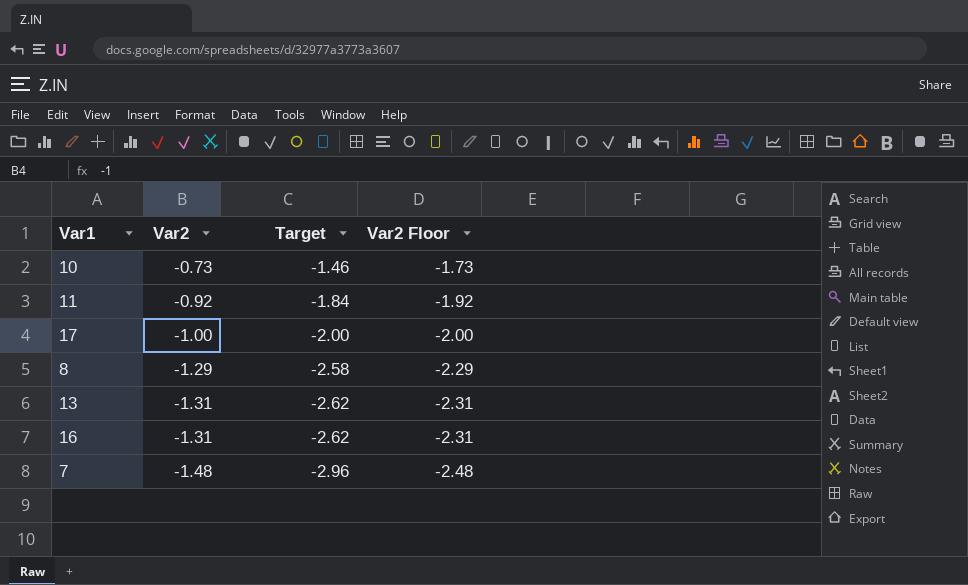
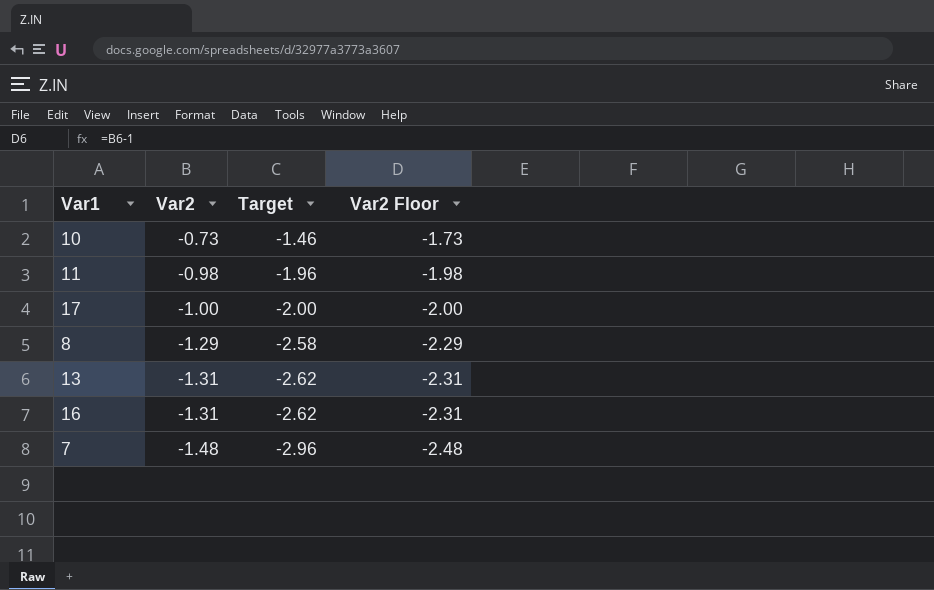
11 | Var2: -0.92 -> -0.98
11 | Target: -1.84 -> -1.96
11 | Var2 Floor: -1.92 -> -1.98

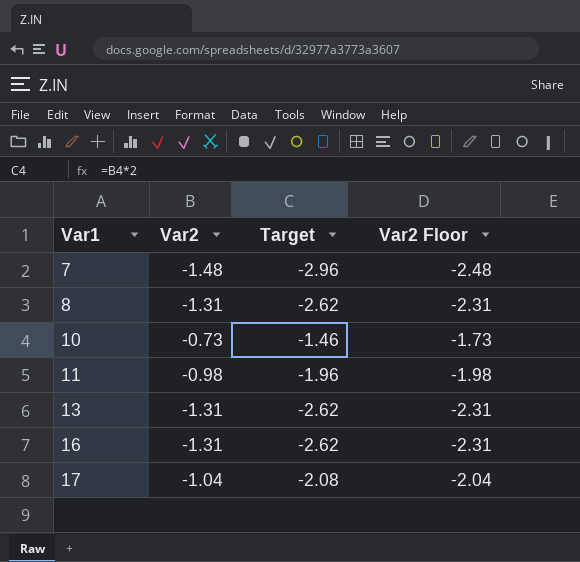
row order: Var2 descending -> Var1 ascending
8 | Var2: -1.29 -> -1.31
8 | Target: -2.58 -> -2.62
8 | Var2 Floor: -2.29 -> -2.31
17 | Var2: -1.00 -> -1.04
17 | Target: -2.00 -> -2.08
17 | Var2 Floor: -2.00 -> -2.04

